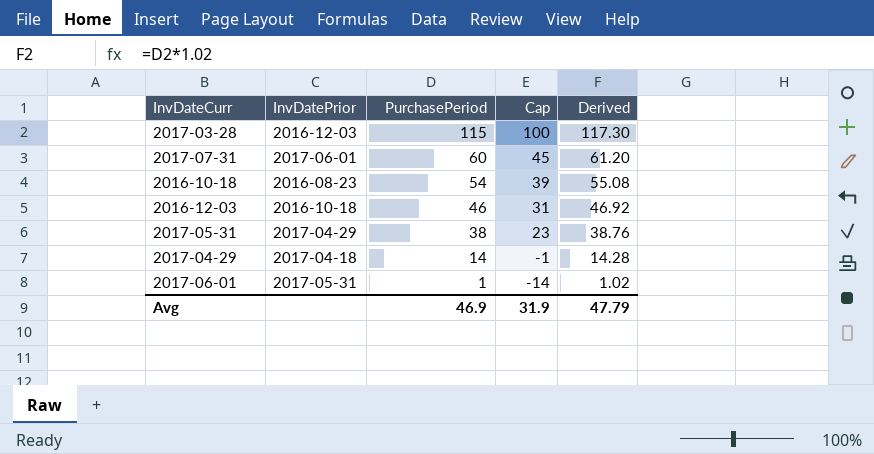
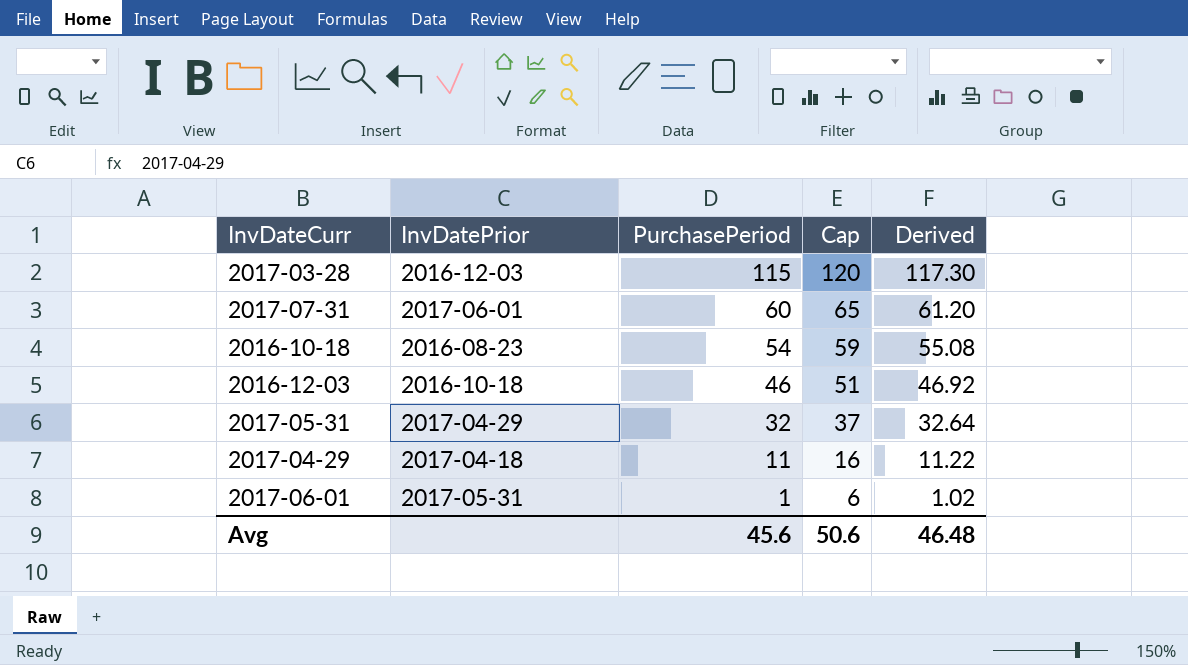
column Cap | formula: [PurchasePeriod] - 15 -> [PurchasePeriod] + 5
2017-05-31 | PurchasePeriod: 38 -> 32
2017-05-31 | Derived: 38.76 -> 32.64
2017-04-29 | PurchasePeriod: 14 -> 11
2017-04-29 | Derived: 14.28 -> 11.22
Avg | PurchasePeriod: 46.9 -> 45.6
Avg | Cap: 31.9 -> 50.6
Avg | Derived: 47.79 -> 46.48

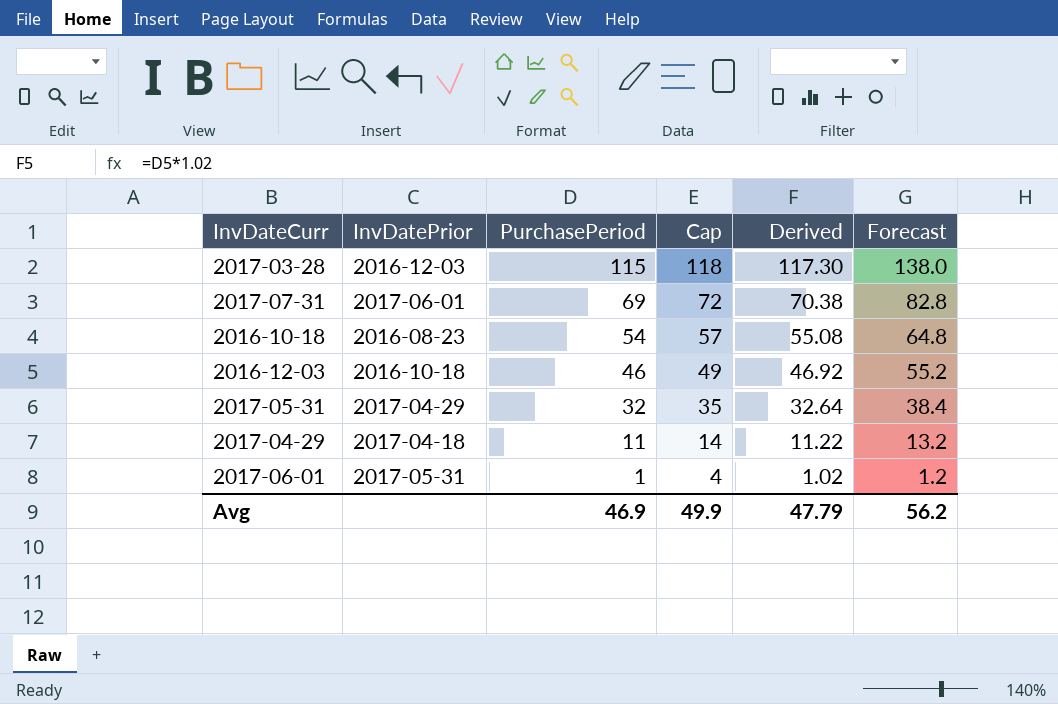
column Cap | formula: [PurchasePeriod] + 5 -> [PurchasePeriod] + 3
column Forecast | formula: none -> [PurchasePeriod] * 1.2
2017-07-31 | PurchasePeriod: 60 -> 69
2017-07-31 | Derived: 61.20 -> 70.38
Avg | PurchasePeriod: 45.6 -> 46.9
Avg | Cap: 50.6 -> 49.9
Avg | Derived: 46.48 -> 47.79

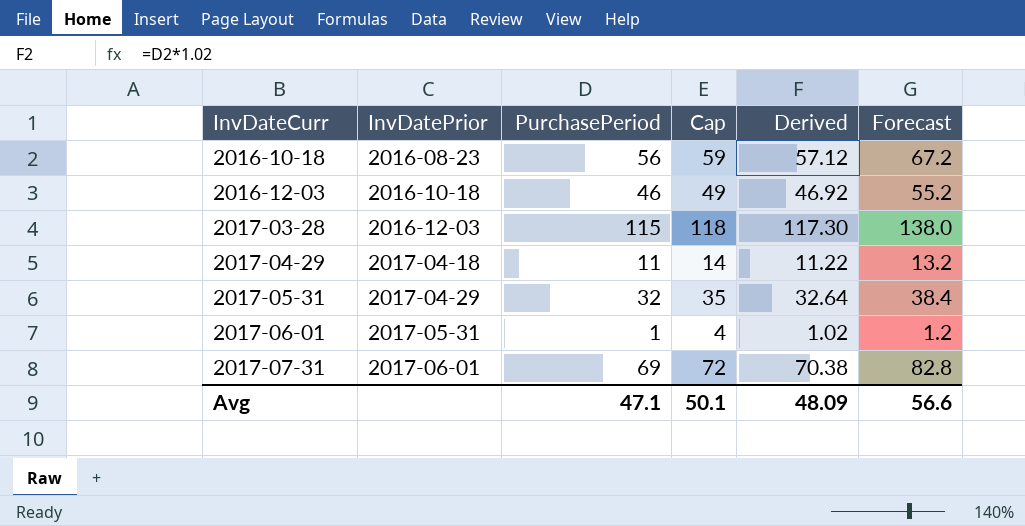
row order: PurchasePeriod descending -> InvDateCurr ascending
2016-10-18 | PurchasePeriod: 54 -> 56
2016-10-18 | Cap: 57 -> 59
2016-10-18 | Derived: 55.08 -> 57.12
2016-10-18 | Forecast: 64.8 -> 67.2
Avg | PurchasePeriod: 46.9 -> 47.1
Avg | Cap: 49.9 -> 50.1
Avg | Derived: 47.79 -> 48.09
Avg | Forecast: 56.2 -> 56.6

